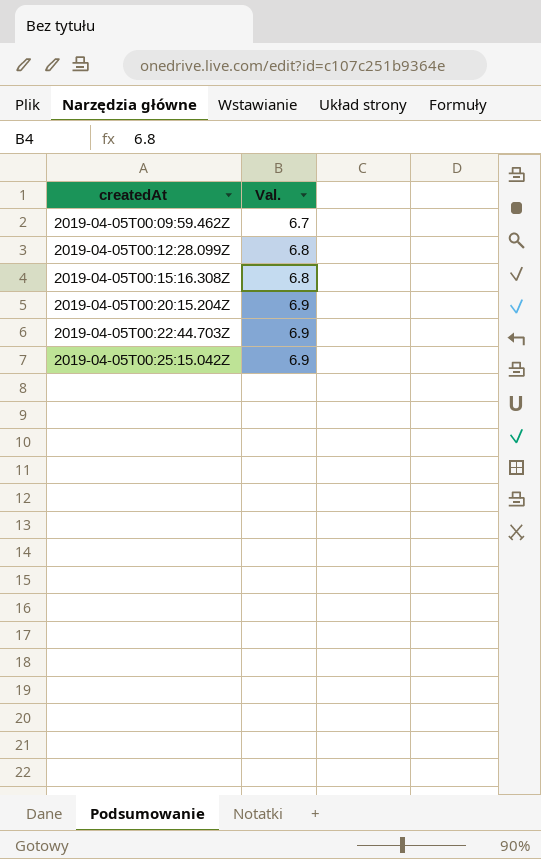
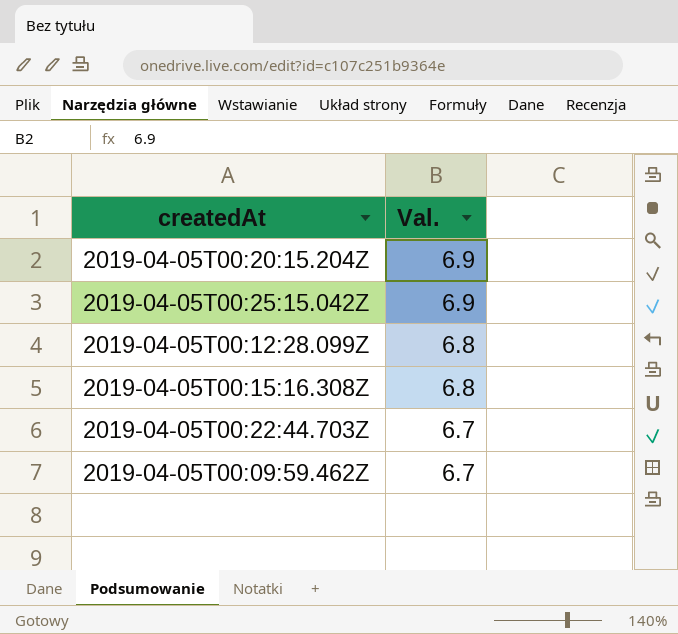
row order: createdAt ascending -> Val. descending
2019-04-05T00:22:44.703Z | Val.: 6.9 -> 6.7

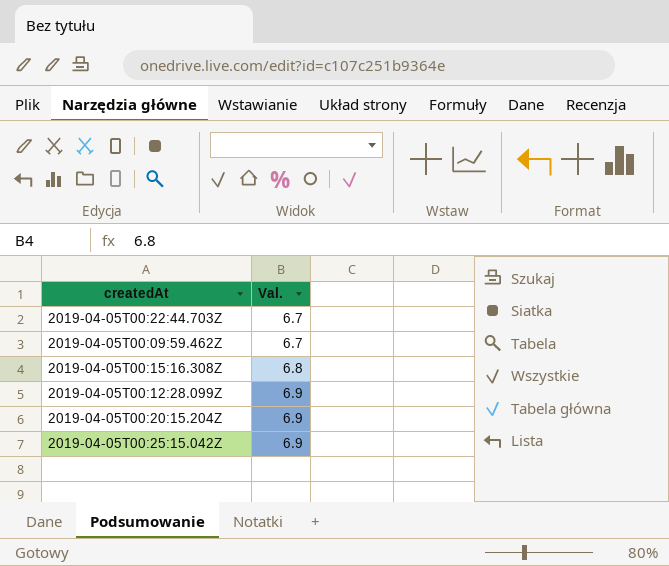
row order: Val. descending -> Val. ascending
2019-04-05T00:12:28.099Z | Val.: 6.8 -> 6.9

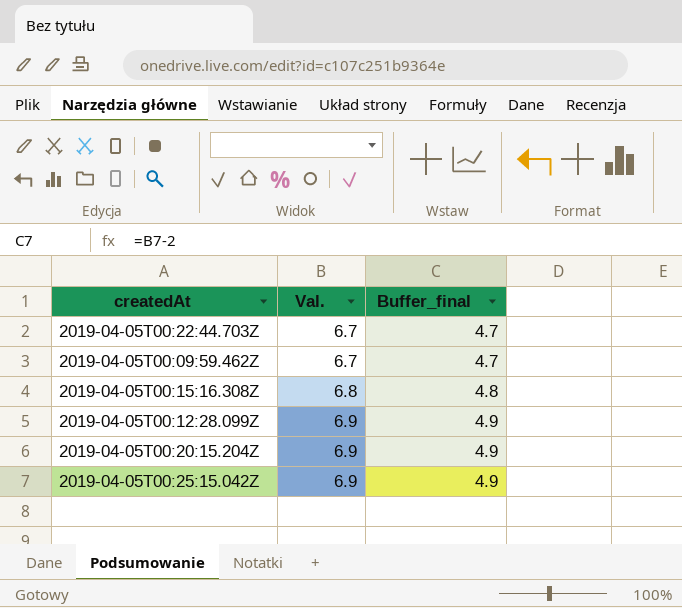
column Buffer_final | formula: none -> [Val.] - 2

